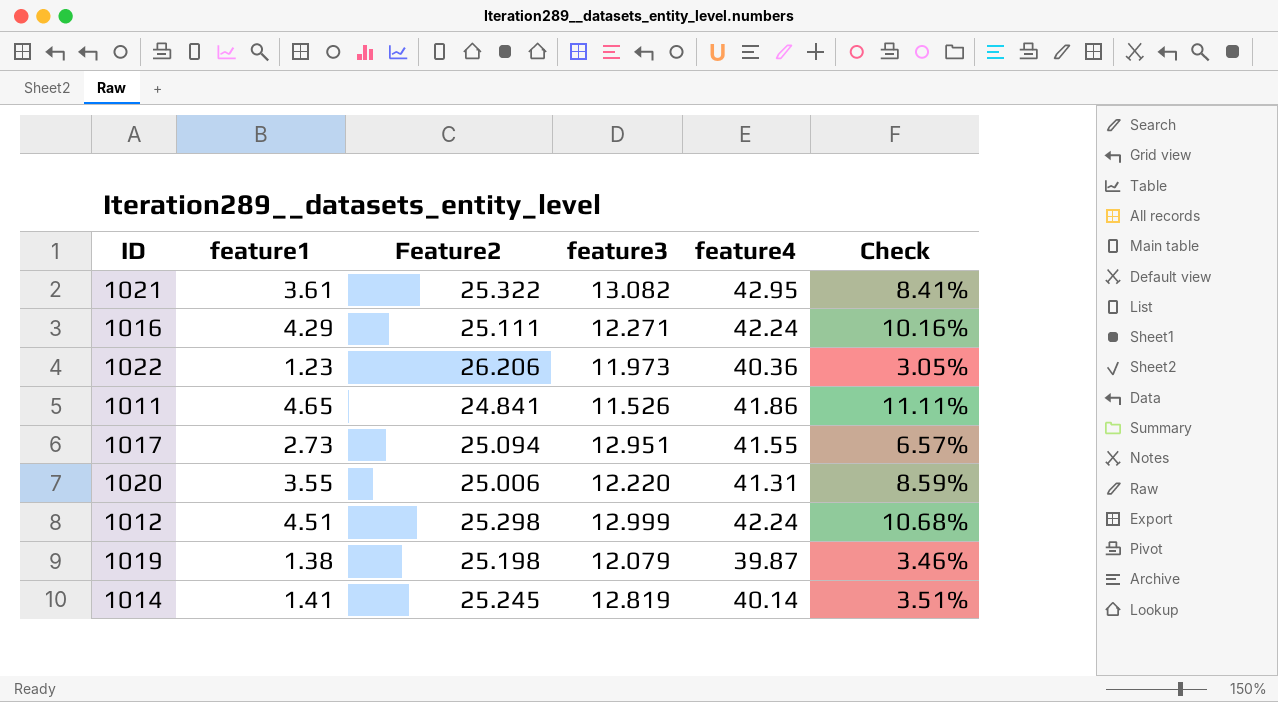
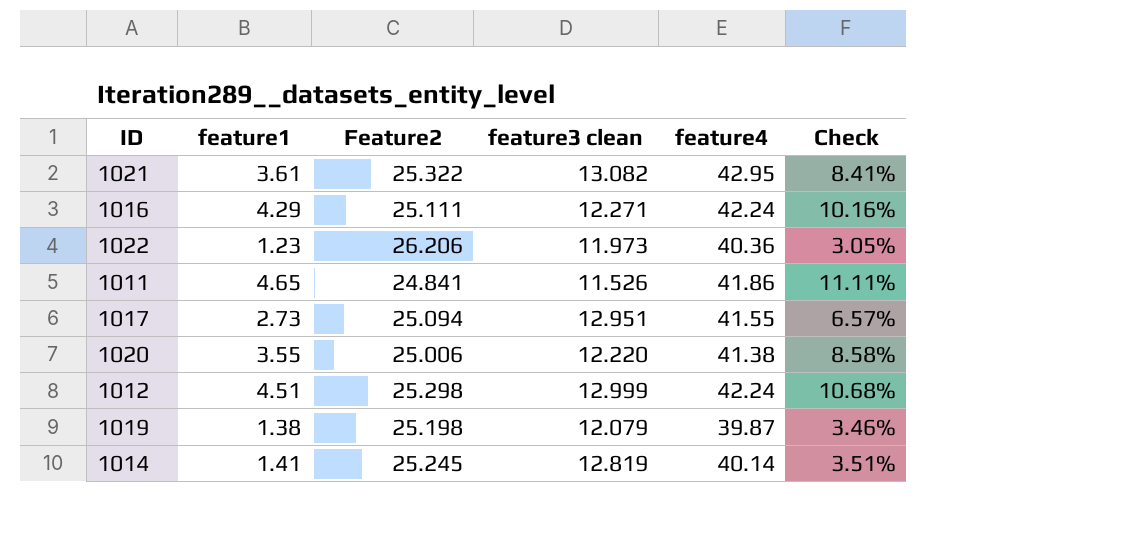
column name: feature3 -> feature3 clean
1020 | feature4: 41.31 -> 41.38
1020 | Check: 8.59% -> 8.58%

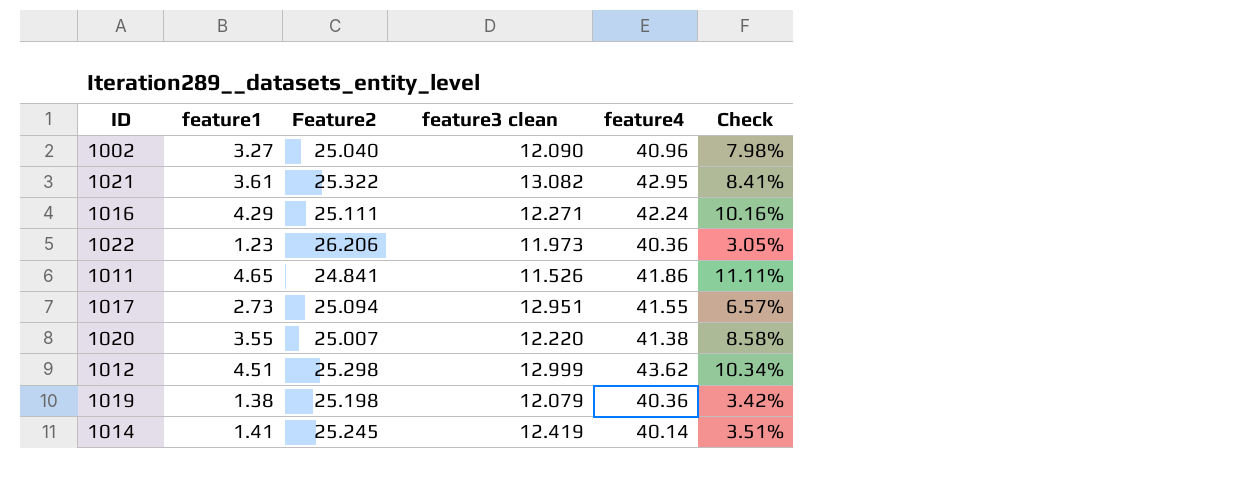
row 1002: none -> 3.27 | 25.040 | 12.090 | 40.96 | 7.98%
1020 | Feature2: 25.006 -> 25.007
1012 | feature4: 42.24 -> 43.62
1012 | Check: 10.68% -> 10.34%
1019 | feature4: 39.87 -> 40.36
1019 | Check: 3.46% -> 3.42%
1014 | feature3 clean: 12.819 -> 12.419

